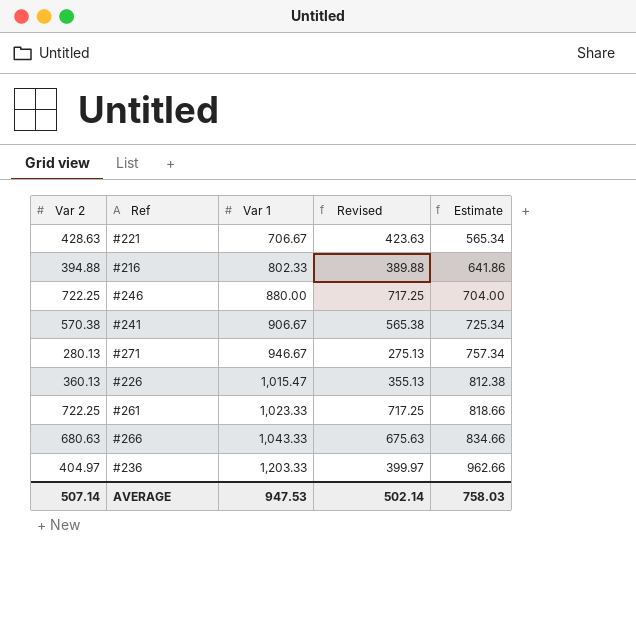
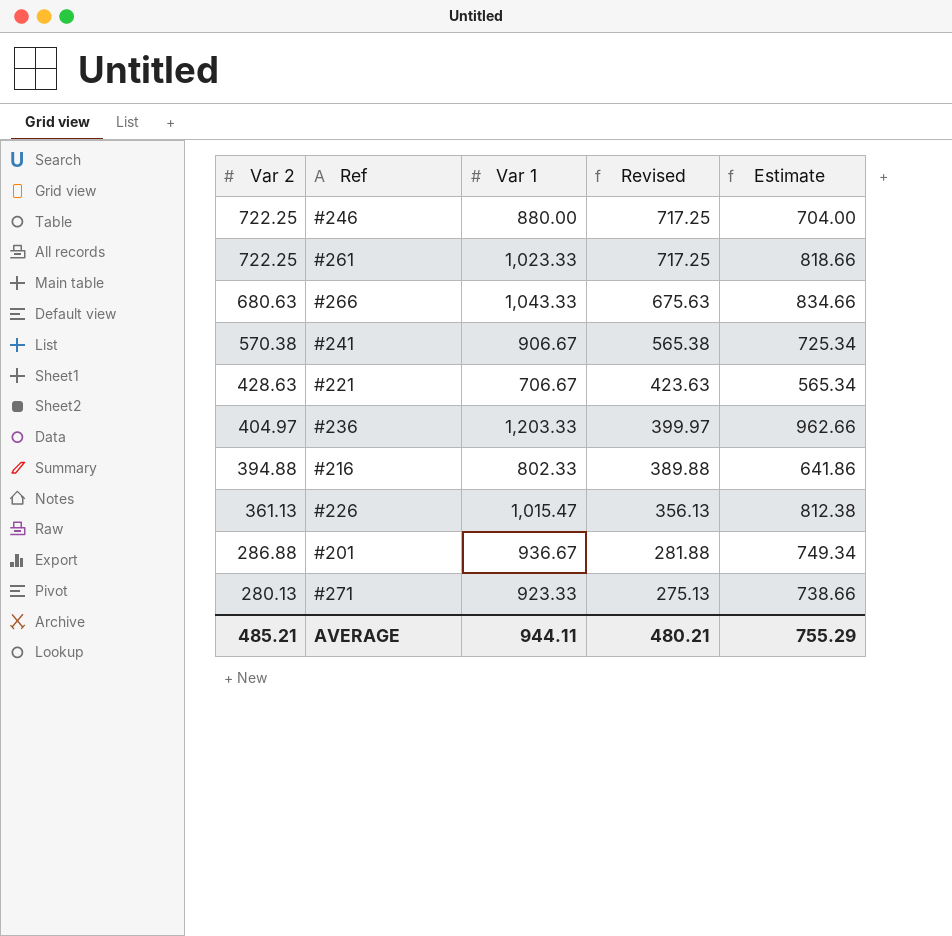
row order: Var 1 ascending -> Var 2 descending
#226 | Var 2: 360.13 -> 361.13
#226 | Revised: 355.13 -> 356.13
row #201: none -> 286.88 | 936.67 | 281.88 | 749.34
#271 | Var 1: 946.67 -> 923.33
#271 | Estimate: 757.34 -> 738.66
AVERAGE | Var 2: 507.14 -> 485.21
AVERAGE | Var 1: 947.53 -> 944.11
AVERAGE | Revised: 502.14 -> 480.21
AVERAGE | Estimate: 758.03 -> 755.29

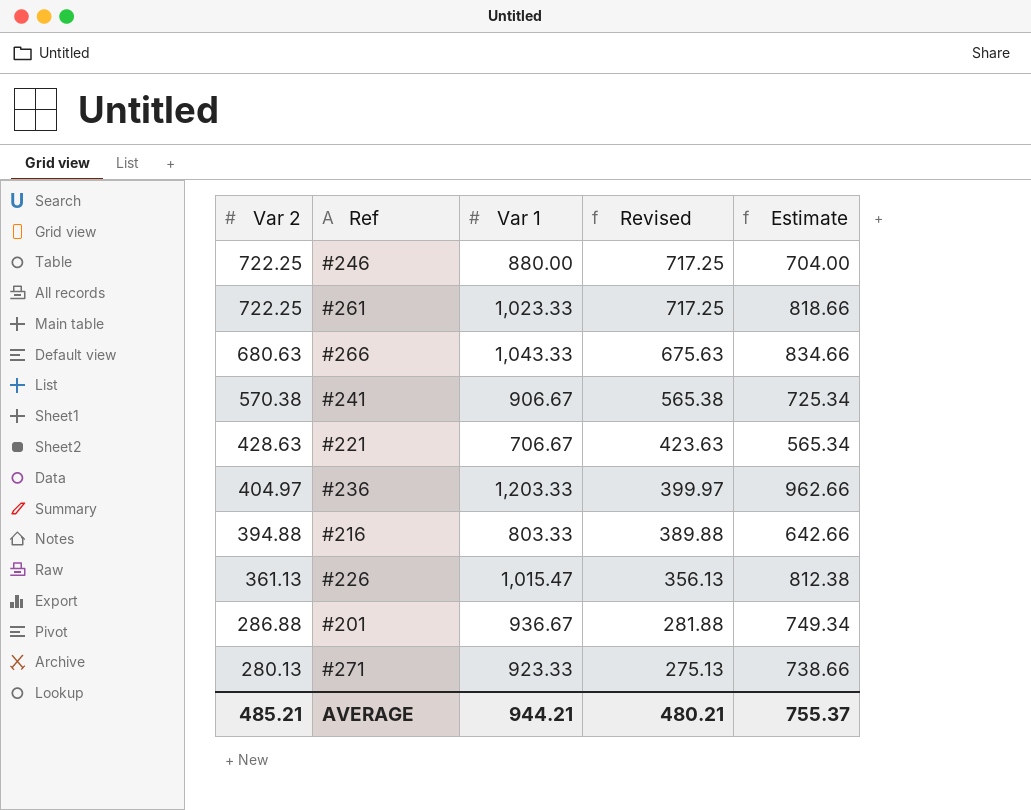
#216 | Var 1: 802.33 -> 803.33
#216 | Estimate: 641.86 -> 642.66
AVERAGE | Var 1: 944.11 -> 944.21
AVERAGE | Estimate: 755.29 -> 755.37

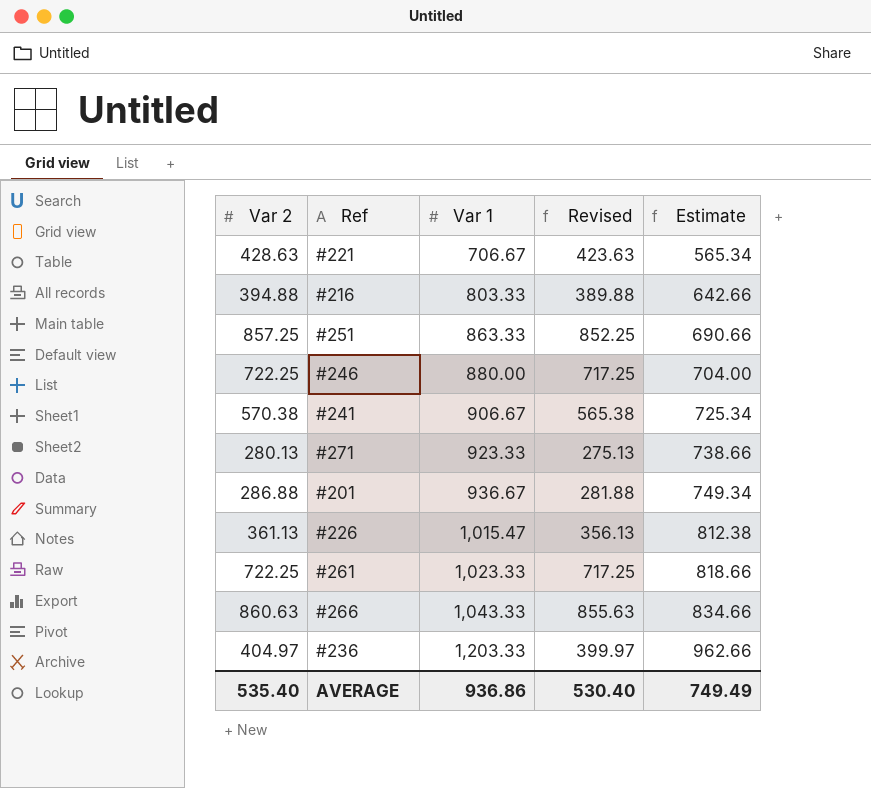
row order: Var 2 descending -> Var 1 ascending
row #251: none -> 857.25 | 863.33 | 852.25 | 690.66
#266 | Var 2: 680.63 -> 860.63
#266 | Revised: 675.63 -> 855.63
AVERAGE | Var 2: 485.21 -> 535.40
AVERAGE | Var 1: 944.21 -> 936.86
AVERAGE | Revised: 480.21 -> 530.40
AVERAGE | Estimate: 755.37 -> 749.49

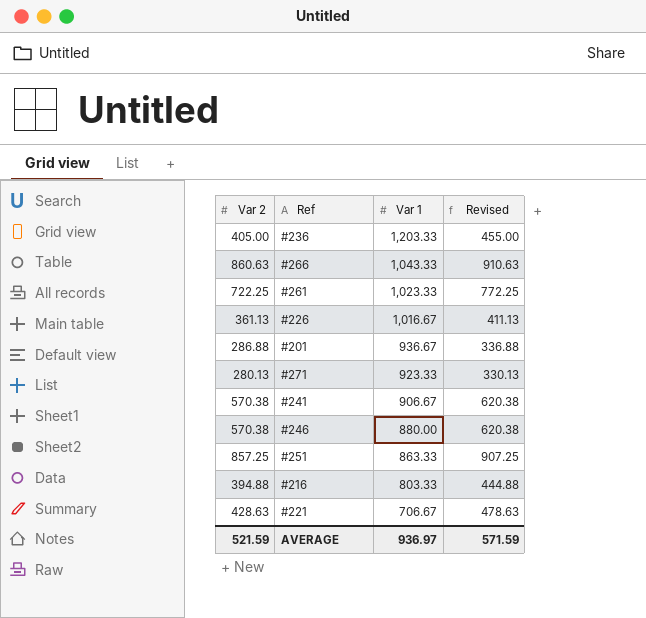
row order: Var 1 ascending -> Var 1 descending
column Estimate | formula: [Var 1] * 0.8 -> none
column Revised | formula: [Var 2] - 5 -> [Var 2] + 50
#236 | Var 2: 404.97 -> 405.00
#226 | Var 1: 1,015.47 -> 1,016.67
#246 | Var 2: 722.25 -> 570.38
AVERAGE | Var 2: 535.40 -> 521.59
AVERAGE | Var 1: 936.86 -> 936.97
AVERAGE | Revised: 530.40 -> 571.59

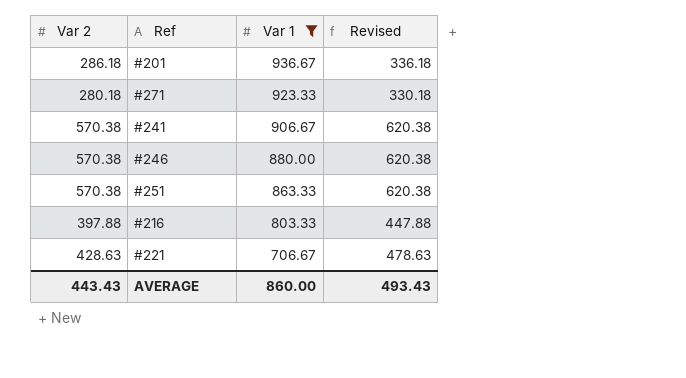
filter: none -> Var 1 <= 936.67
#201 | Var 2: 286.88 -> 286.18
#201 | Revised: 336.88 -> 336.18
#271 | Var 2: 280.13 -> 280.18
#271 | Revised: 330.13 -> 330.18
#251 | Var 2: 857.25 -> 570.38
#251 | Revised: 907.25 -> 620.38
#216 | Var 2: 394.88 -> 397.88
#216 | Revised: 444.88 -> 447.88
AVERAGE | Var 2: 521.59 -> 443.43
AVERAGE | Var 1: 936.97 -> 860.00
AVERAGE | Revised: 571.59 -> 493.43

